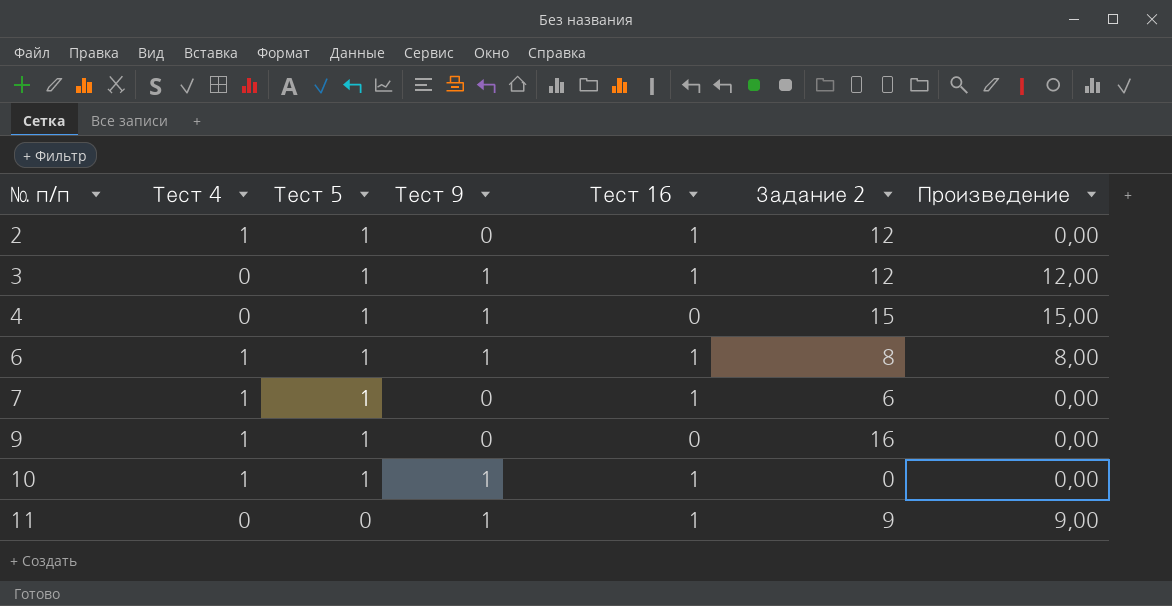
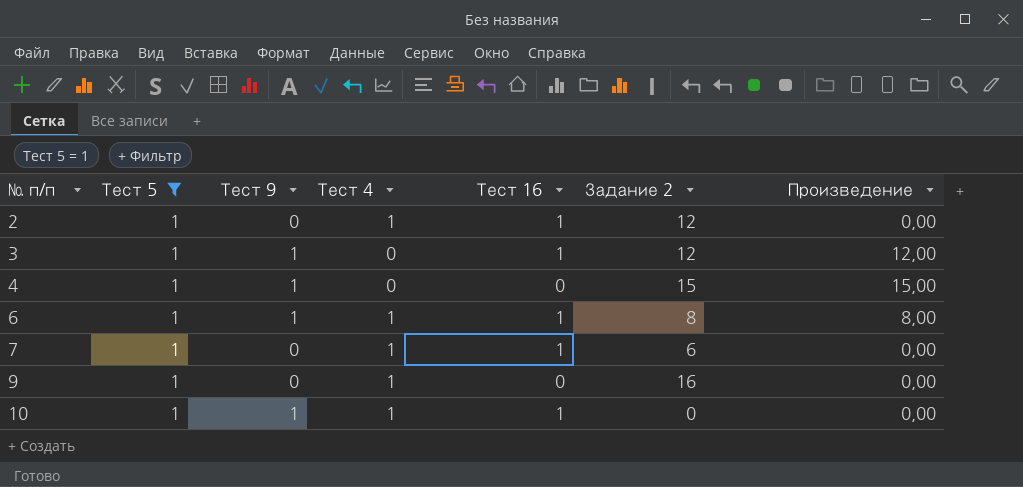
filter: none -> Тест 5 = 1
column Тест 4 | position: 2 -> 4

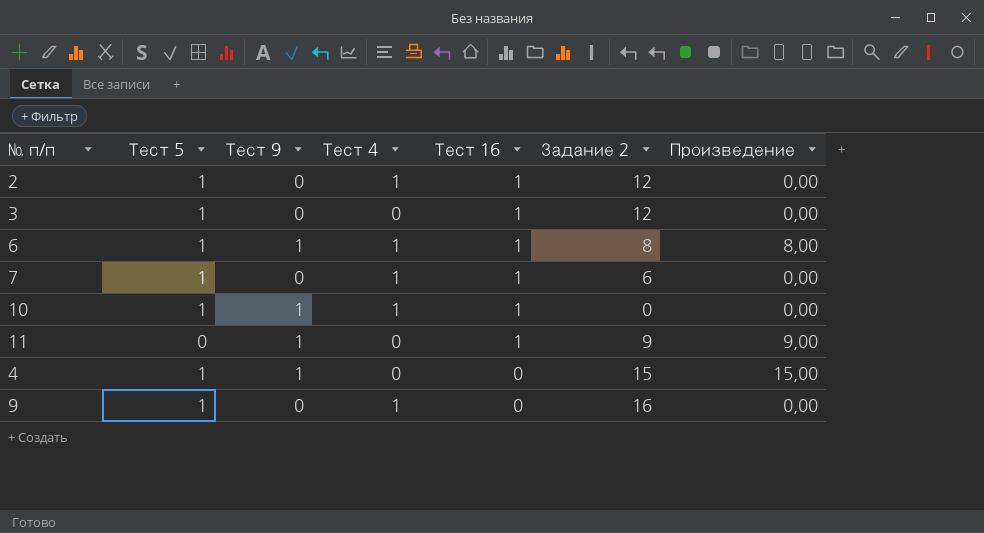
filter: Тест 5 = 1 -> none
row order: № п/п ascending -> Тест 16 descending
3 | Тест 9: 1 -> 0
3 | Произведение: 12,00 -> 0,00

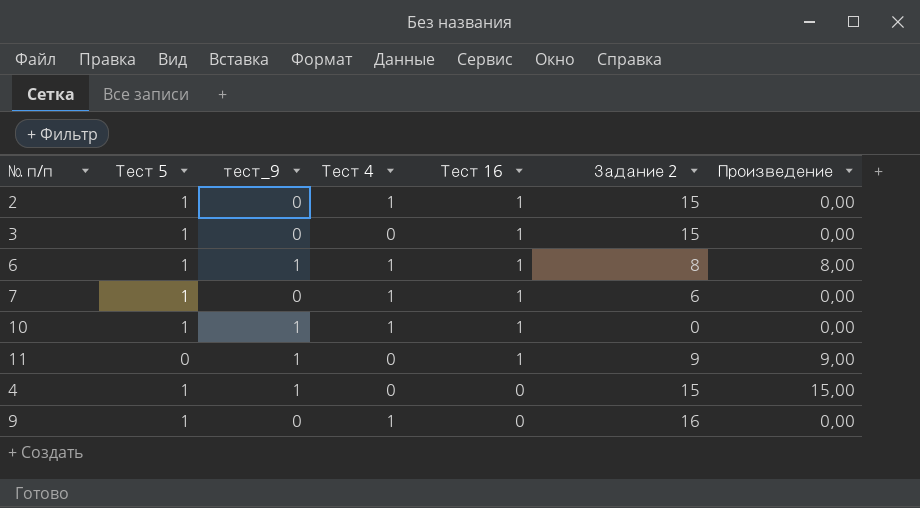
column name: Тест 9 -> тест_9
2 | Задание 2: 12 -> 15
3 | Задание 2: 12 -> 15

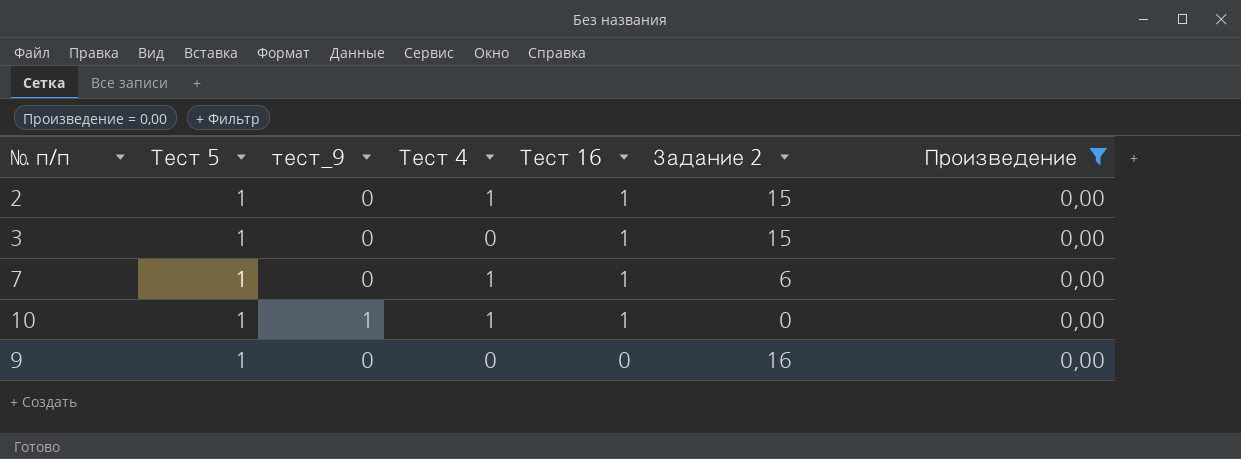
filter: none -> Произведение = 0,00
9 | Тест 4: 1 -> 0

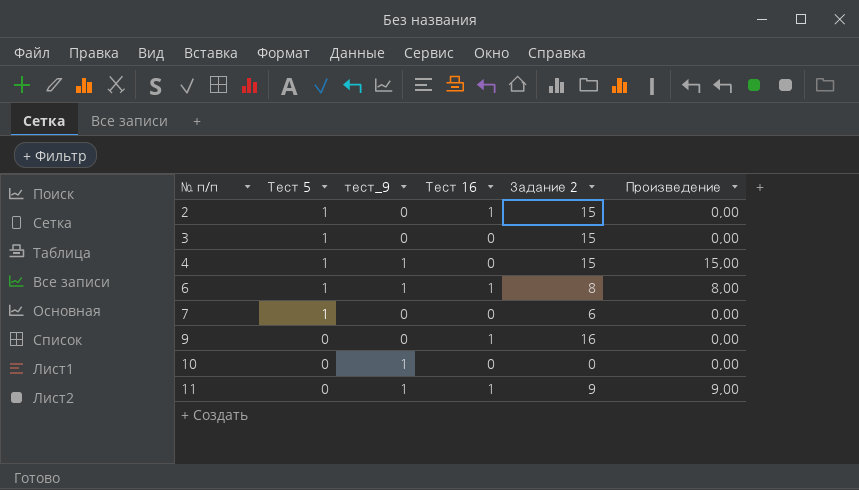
filter: Произведение = 0,00 -> none
row order: Тест 16 descending -> № п/п ascending
column Тест 4 | position: 4 -> none
3 | Тест 16: 1 -> 0
7 | Тест 16: 1 -> 0
9 | Тест 5: 1 -> 0
9 | Тест 16: 0 -> 1
10 | Тест 5: 1 -> 0
10 | Тест 16: 1 -> 0

